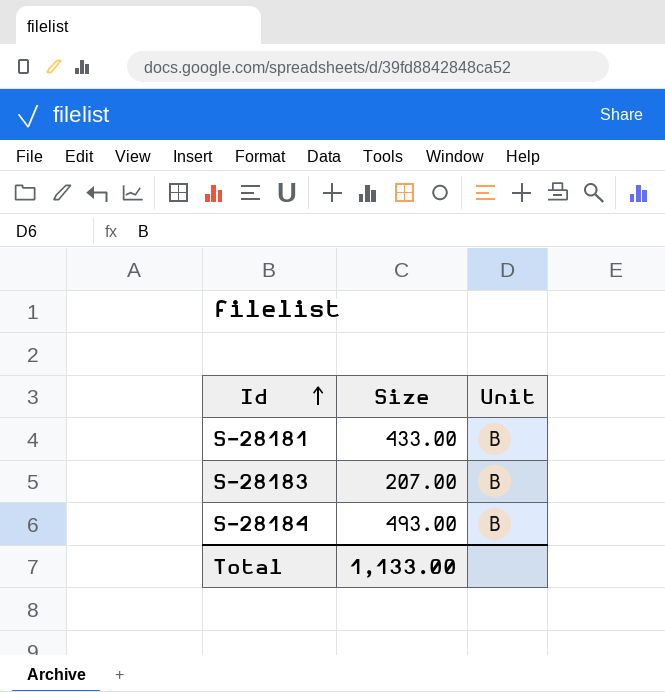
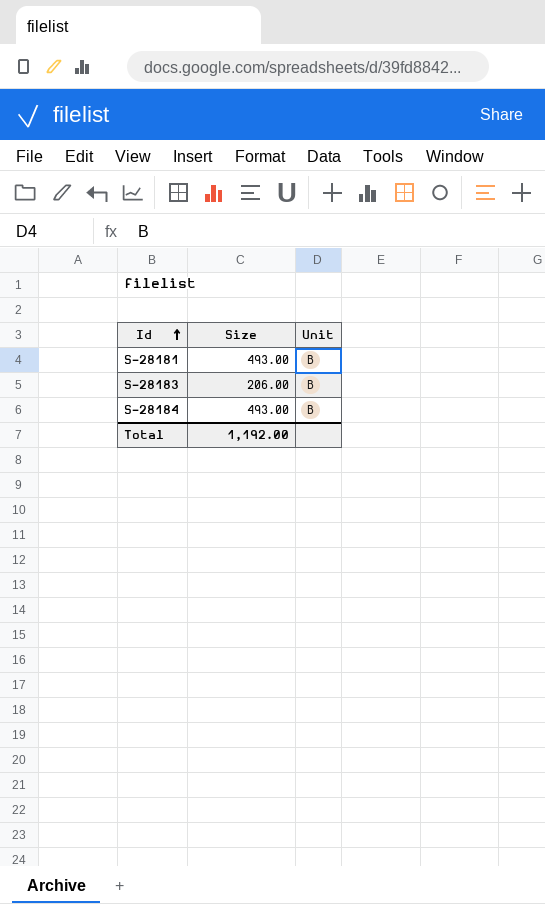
S-28181 | Size: 433.00 -> 493.00
S-28183 | Size: 207.00 -> 206.00
Total | Size: 1,133.00 -> 1,192.00

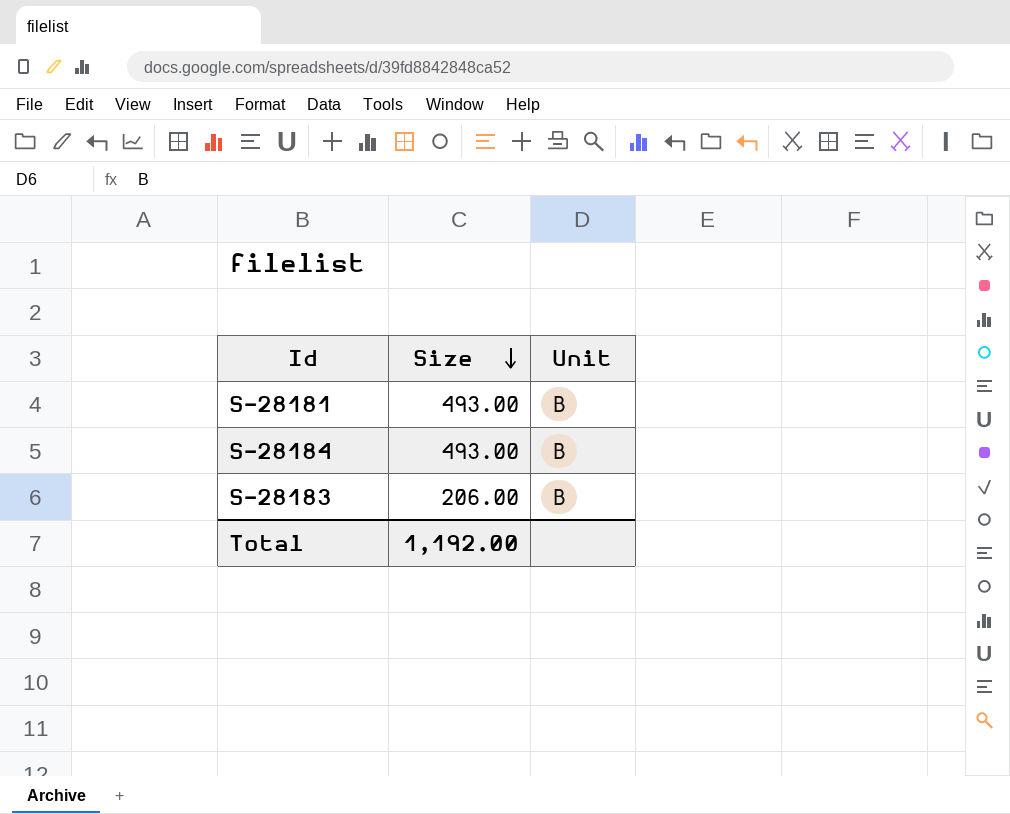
row order: Id ascending -> Size descending

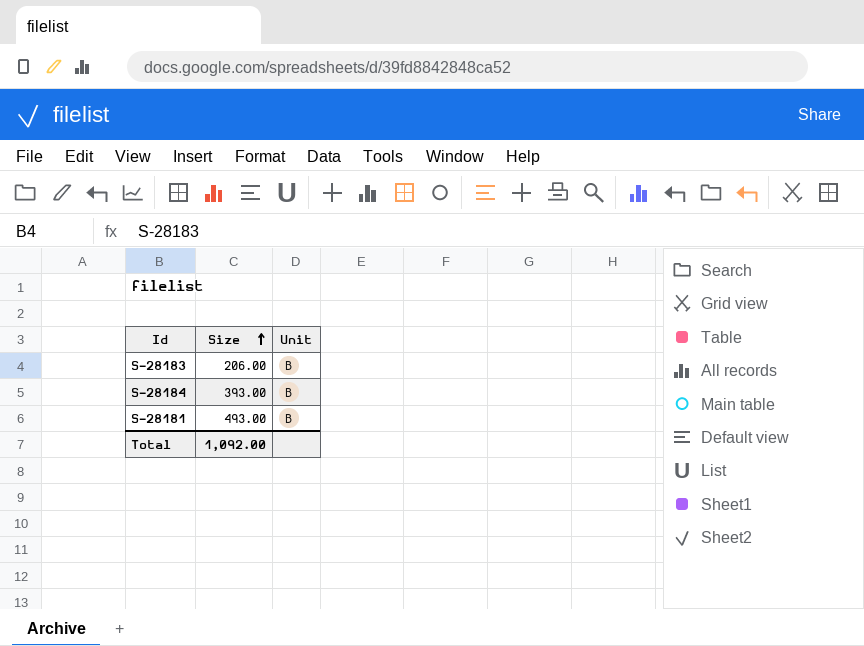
row order: Size descending -> Size ascending
S-28184 | Size: 493.00 -> 393.00
Total | Size: 1,192.00 -> 1,092.00

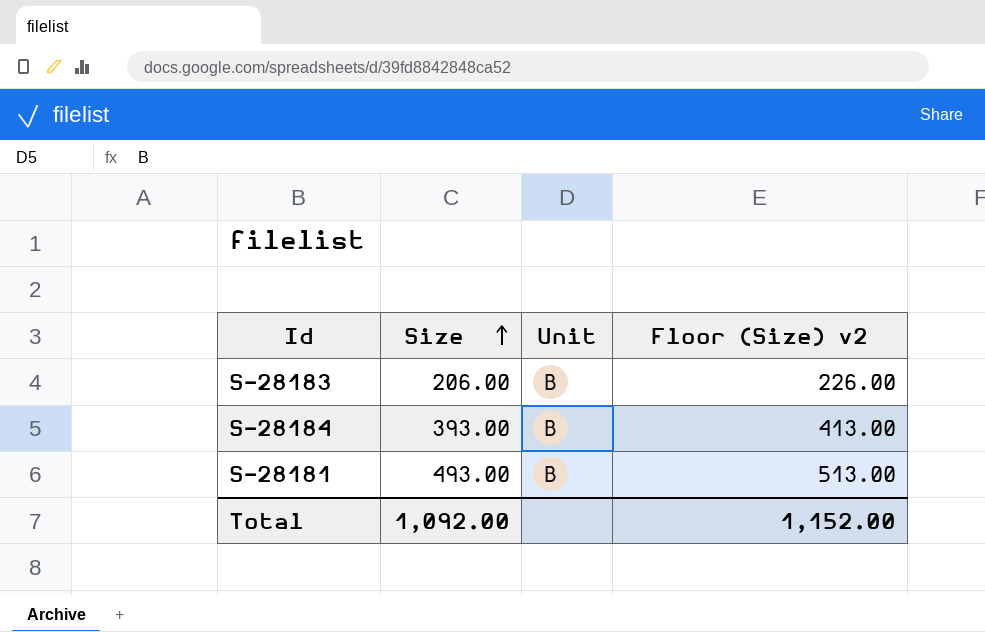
column Floor (Size) v2 | formula: none -> [Size] + 20

